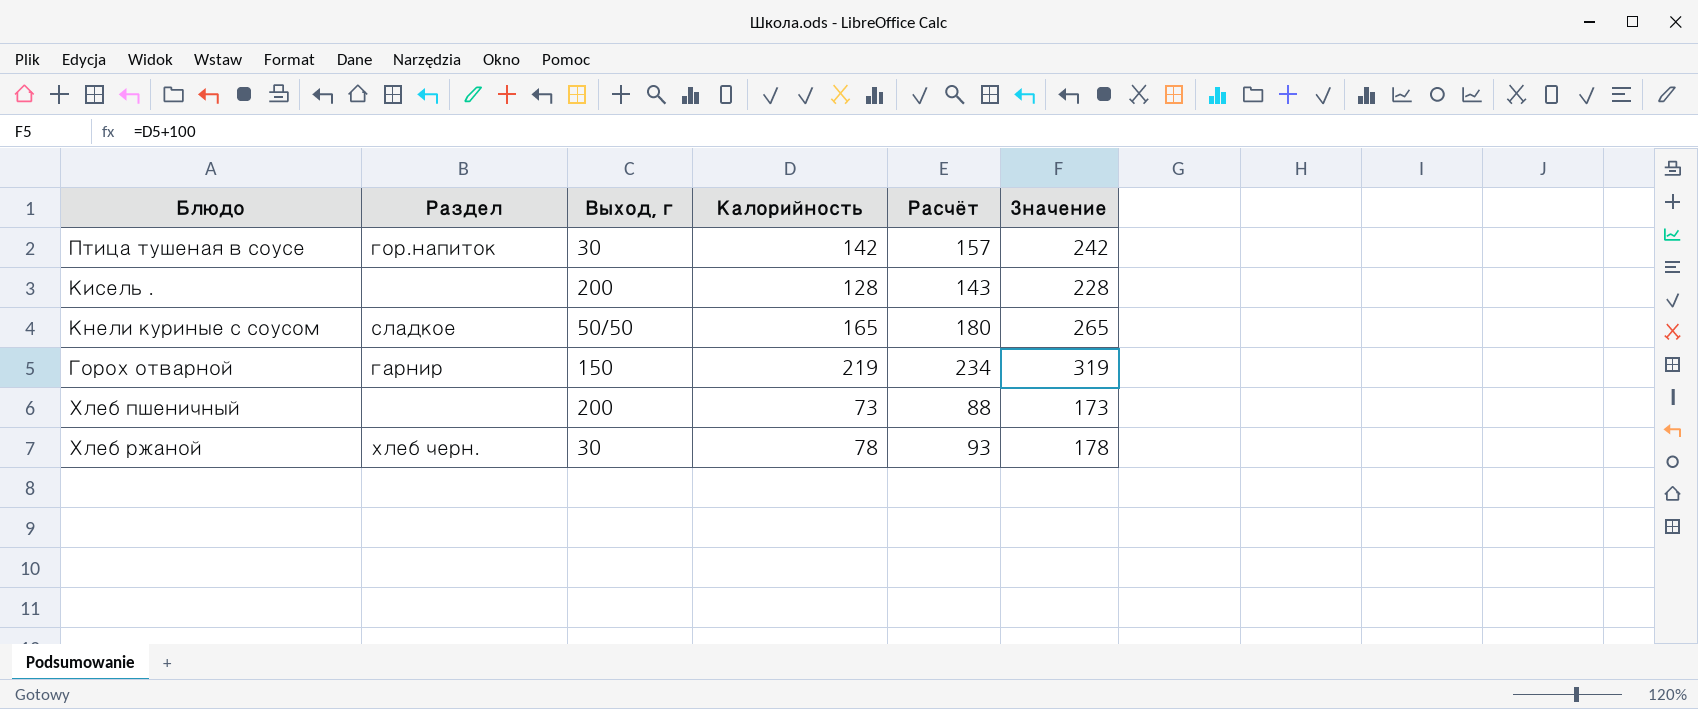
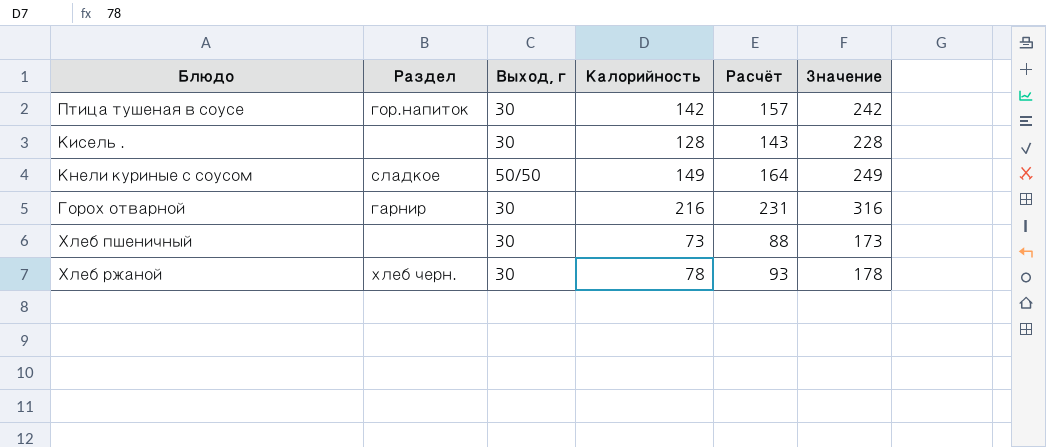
Кисель . | Выход, г: 200 -> 30
Кнели куриные с соусом | Калорийность: 165 -> 149
Кнели куриные с соусом | Расчёт: 180 -> 164
Кнели куриные с соусом | Значение: 265 -> 249
Горох отварной | Выход, г: 150 -> 30
Горох отварной | Калорийность: 219 -> 216
Горох отварной | Расчёт: 234 -> 231
Горох отварной | Значение: 319 -> 316
Хлеб пшеничный | Выход, г: 200 -> 30

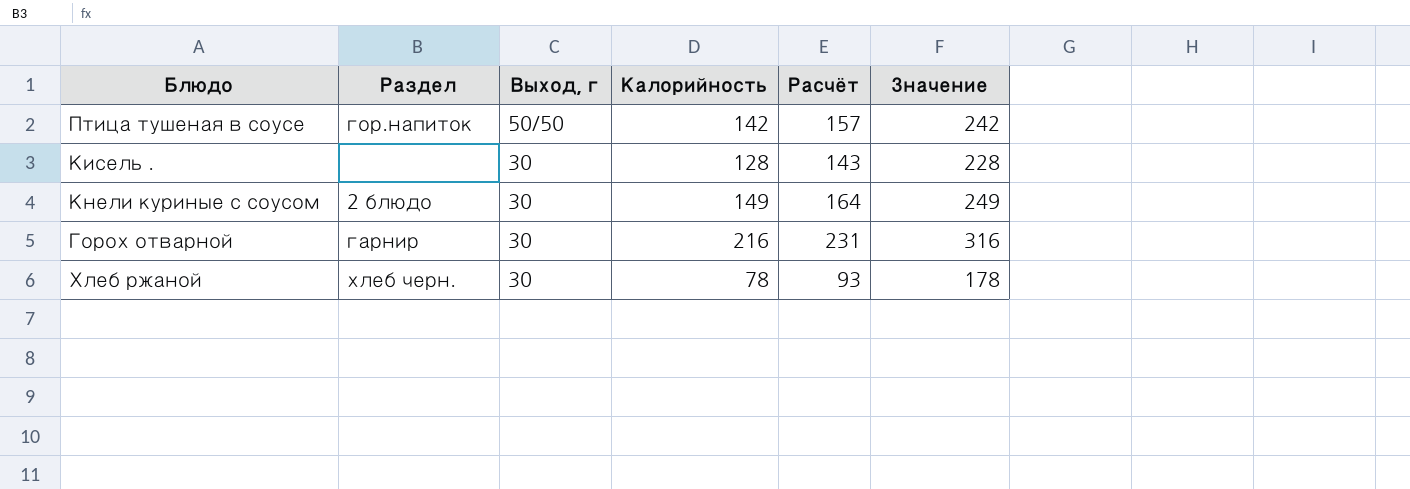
row Хлеб пшеничный: none | 30 | 73 | 88 | 173 -> none
Птица тушеная в соусе | Выход, г: 30 -> 50/50
Кнели куриные с соусом | Раздел: сладкое -> 2 блюдо
Кнели куриные с соусом | Выход, г: 50/50 -> 30

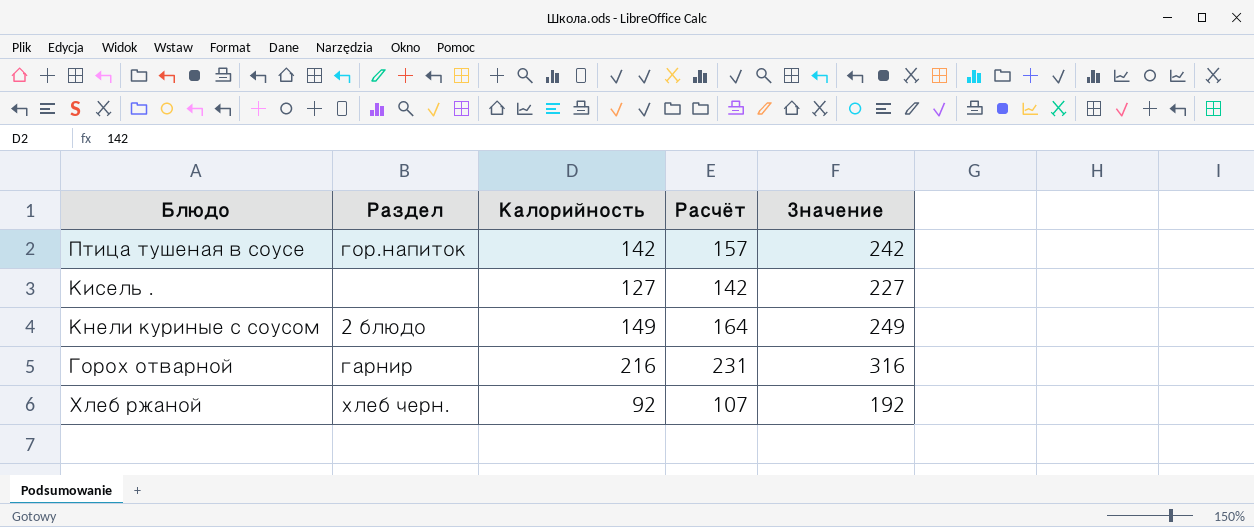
column Выход, г | position: 3 -> none
Кисель . | Калорийность: 128 -> 127
Кисель . | Расчёт: 143 -> 142
Кисель . | Значение: 228 -> 227
Хлеб ржаной | Калорийность: 78 -> 92
Хлеб ржаной | Расчёт: 93 -> 107
Хлеб ржаной | Значение: 178 -> 192

